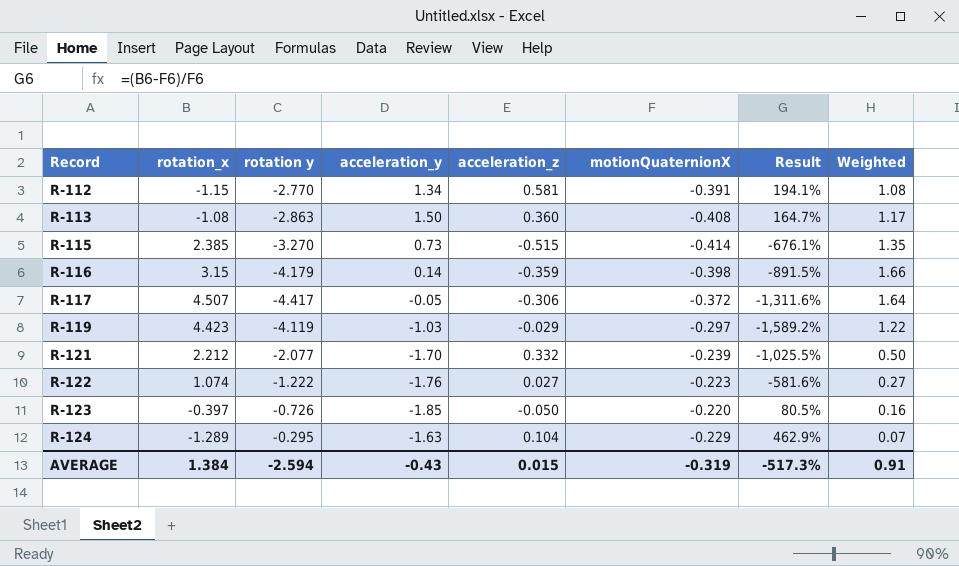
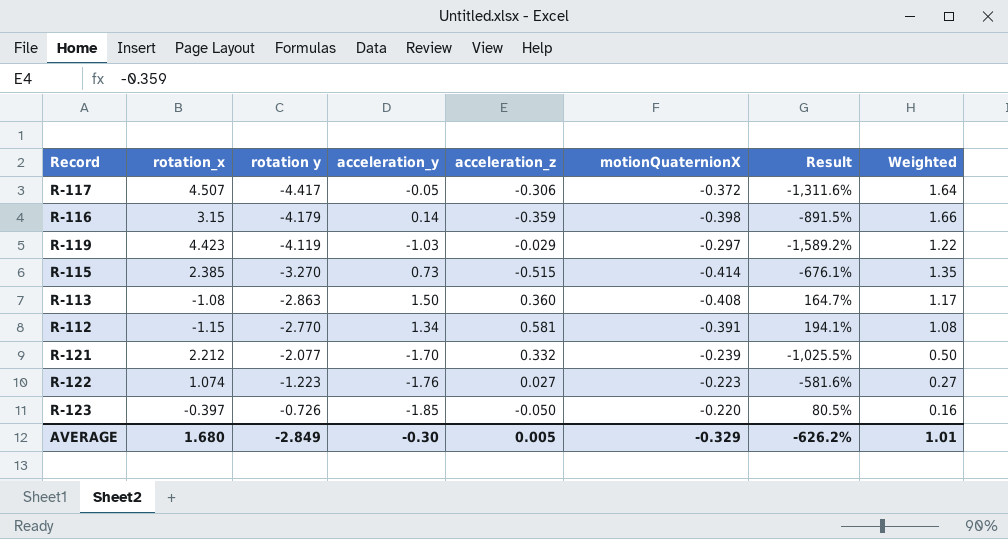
row order: Record ascending -> rotation y ascending
row R-124: -1.289 | -0.295 | -1.63 | 0.104 | -0.229 | 462.9% | 0.07 -> none
R-122 | rotation y: -1.222 -> -1.223
AVERAGE | rotation_x: 1.384 -> 1.680
AVERAGE | rotation y: -2.594 -> -2.849
AVERAGE | acceleration_y: -0.43 -> -0.30
AVERAGE | acceleration_z: 0.015 -> 0.005
AVERAGE | motionQuaternionX: -0.319 -> -0.329
AVERAGE | Result: -517.3% -> -626.2%
AVERAGE | Weighted: 0.91 -> 1.01

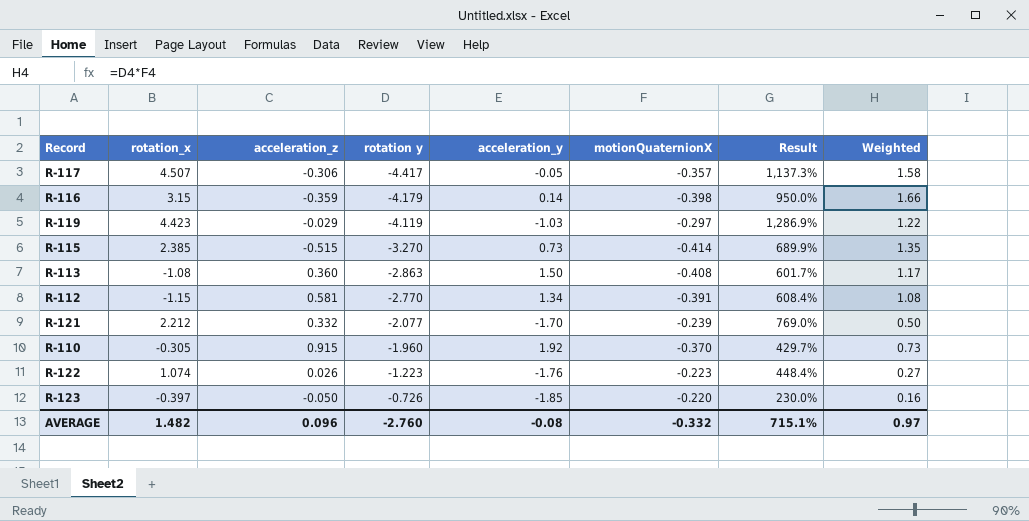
column acceleration_z | position: 5 -> 3
column Result | formula: ([rotation_x] - [motionQuaternionX]) / [motionQuaternionX] -> ([rotation y] - [motionQuaternionX]) / [motionQuaternionX]
R-117 | motionQuaternionX: -0.372 -> -0.357
R-117 | Weighted: 1.64 -> 1.58
row R-110: none -> -0.305 | 0.915 | -1.960 | 1.92 | -0.370 | 429.7% | 0.73
R-122 | acceleration_z: 0.027 -> 0.026
AVERAGE | rotation_x: 1.680 -> 1.482
AVERAGE | acceleration_z: 0.005 -> 0.096
AVERAGE | rotation y: -2.849 -> -2.760
AVERAGE | acceleration_y: -0.30 -> -0.08
AVERAGE | motionQuaternionX: -0.329 -> -0.332
AVERAGE | Result: -626.2% -> 715.1%
AVERAGE | Weighted: 1.01 -> 0.97

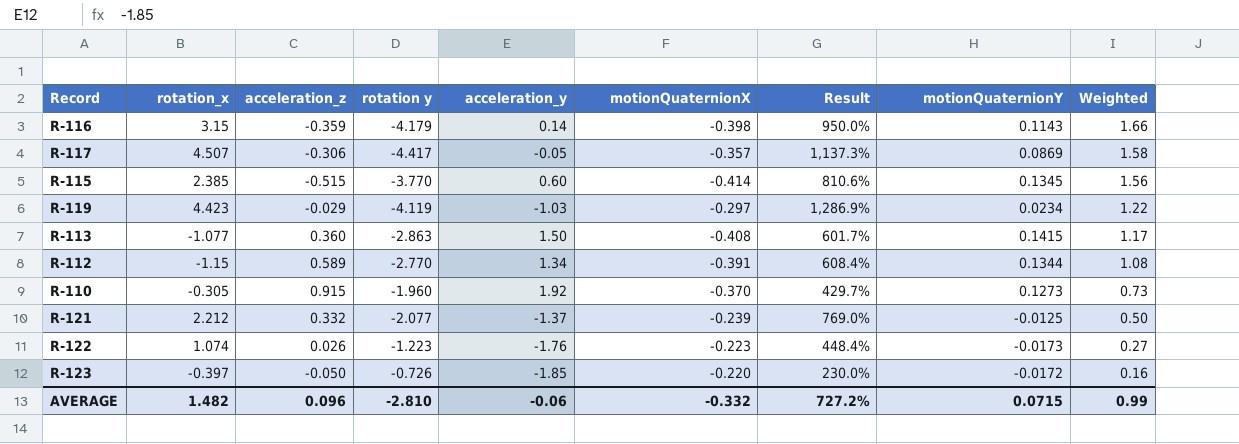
row order: rotation y ascending -> Weighted descending
column motionQuaternionY | position: none -> 8
R-115 | rotation y: -3.270 -> -3.770
R-115 | acceleration_y: 0.73 -> 0.60
R-115 | Result: 689.9% -> 810.6%
R-115 | Weighted: 1.35 -> 1.56
R-113 | rotation_x: -1.08 -> -1.077
R-112 | acceleration_z: 0.581 -> 0.589
R-121 | acceleration_y: -1.70 -> -1.37
AVERAGE | rotation y: -2.760 -> -2.810
AVERAGE | acceleration_y: -0.08 -> -0.06
AVERAGE | Result: 715.1% -> 727.2%
AVERAGE | Weighted: 0.97 -> 0.99

